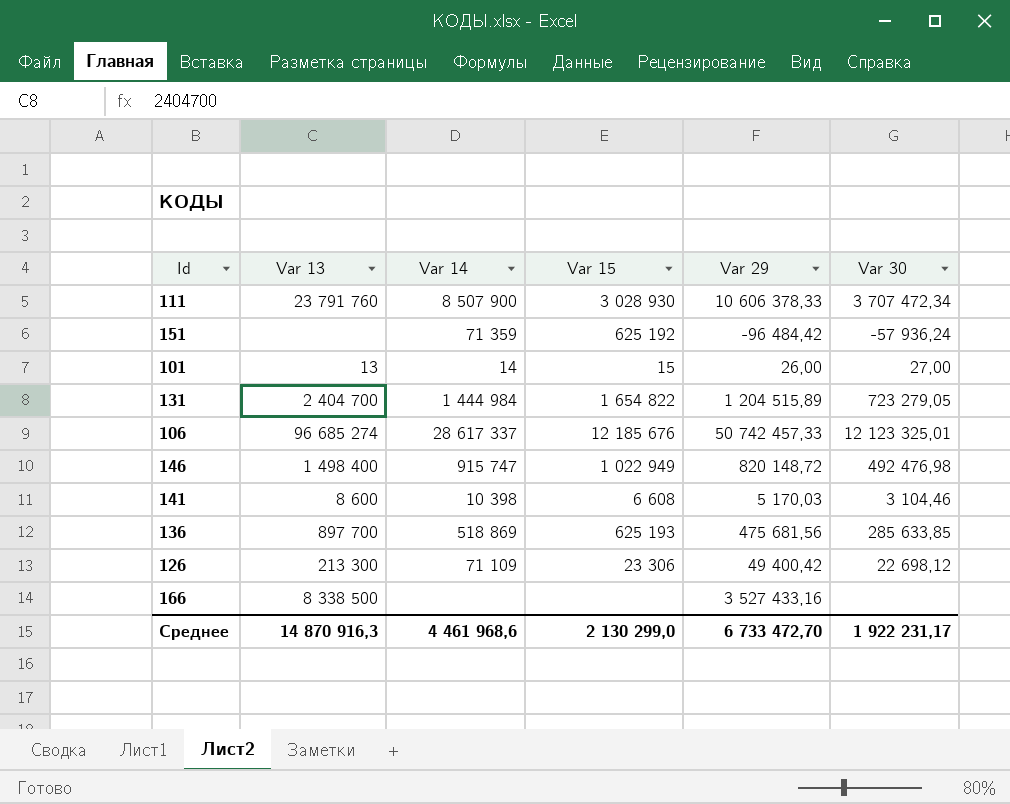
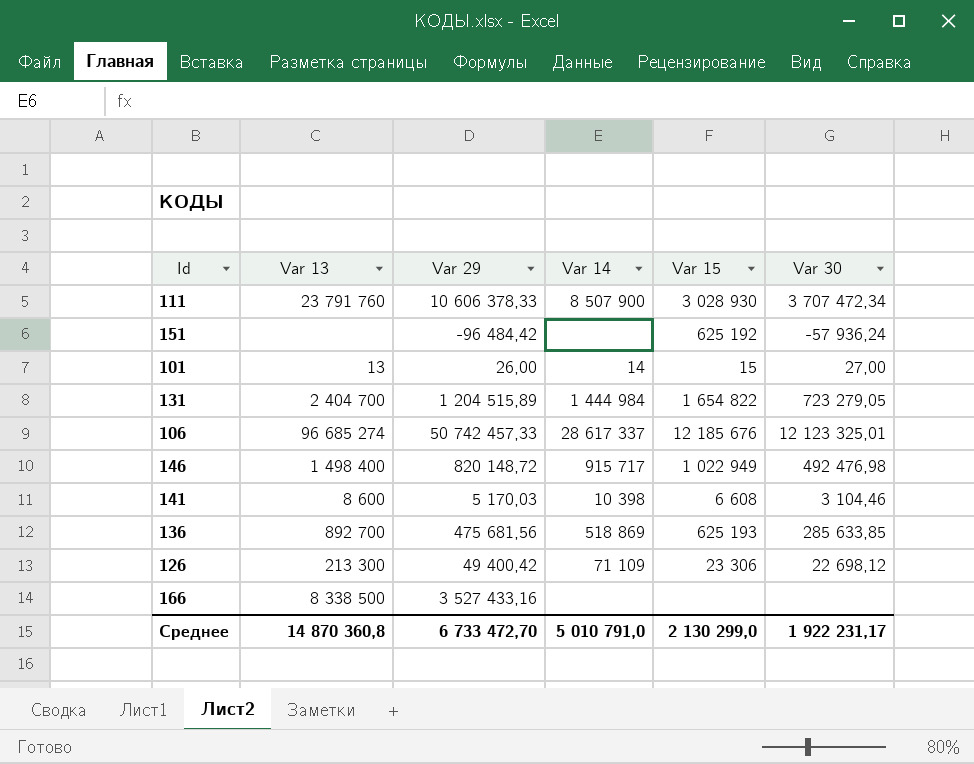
column Var 29 | position: 5 -> 3
151 | Var 14: 71 359 -> none
146 | Var 14: 915 747 -> 915 717
136 | Var 13: 897 700 -> 892 700
Среднее | Var 13: 14 870 916,3 -> 14 870 360,8
Среднее | Var 14: 4 461 968,6 -> 5 010 791,0

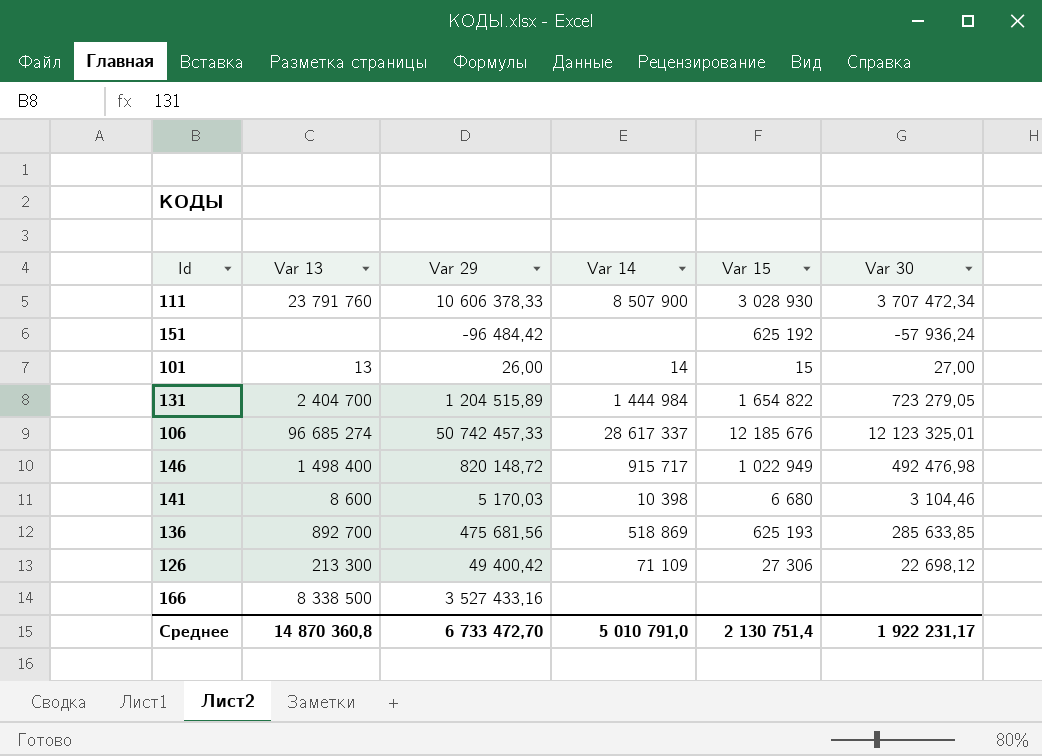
141 | Var 15: 6 608 -> 6 680
126 | Var 15: 23 306 -> 27 306
Среднее | Var 15: 2 130 299,0 -> 2 130 751,4

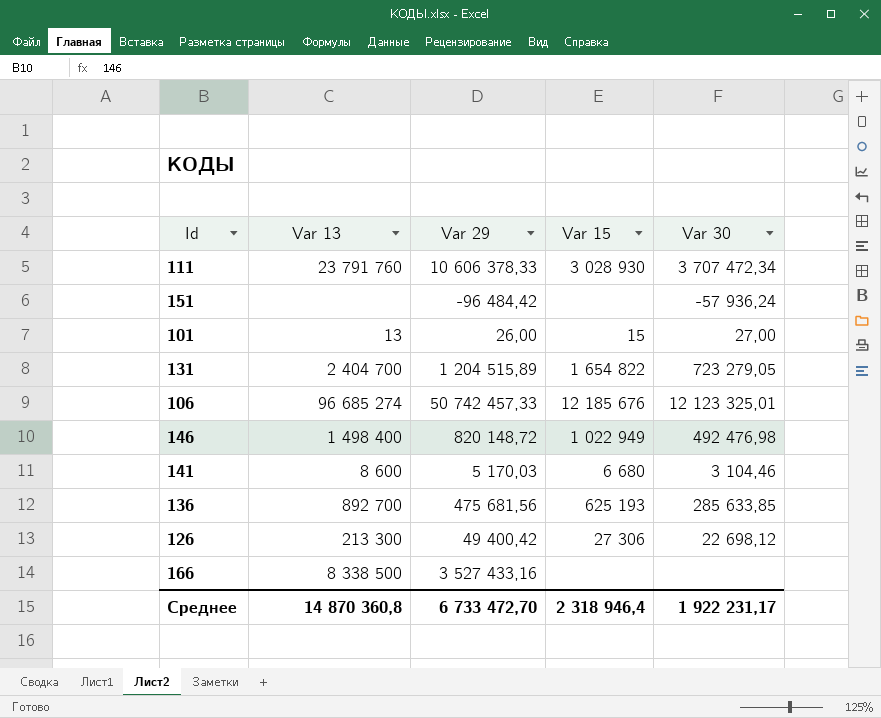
column Var 14 | position: 4 -> none
151 | Var 15: 625 192 -> none
Среднее | Var 15: 2 130 751,4 -> 2 318 946,4

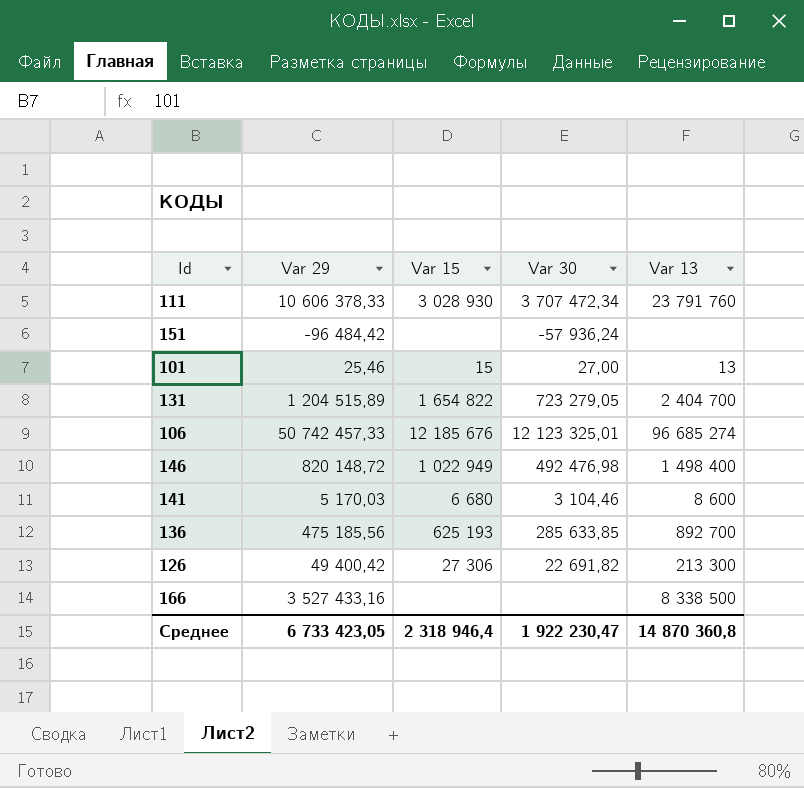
column Var 13 | position: 2 -> 5
101 | Var 29: 26,00 -> 25,46
136 | Var 29: 475 681,56 -> 475 185,56
126 | Var 30: 22 698,12 -> 22 691,82
Среднее | Var 29: 6 733 472,70 -> 6 733 423,05
Среднее | Var 30: 1 922 231,17 -> 1 922 230,47

